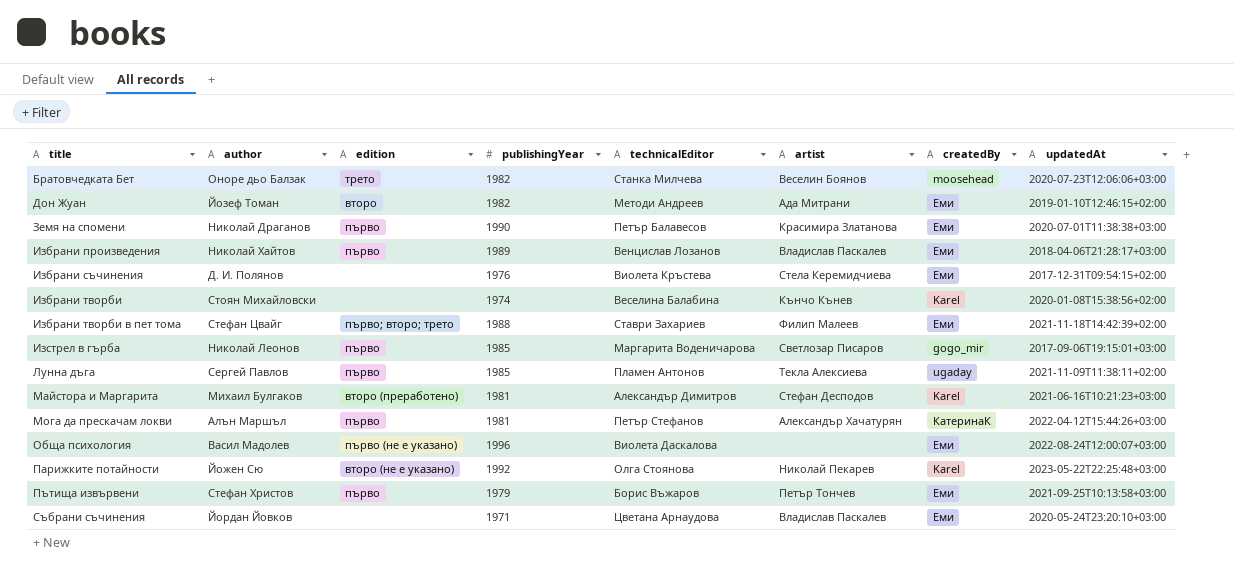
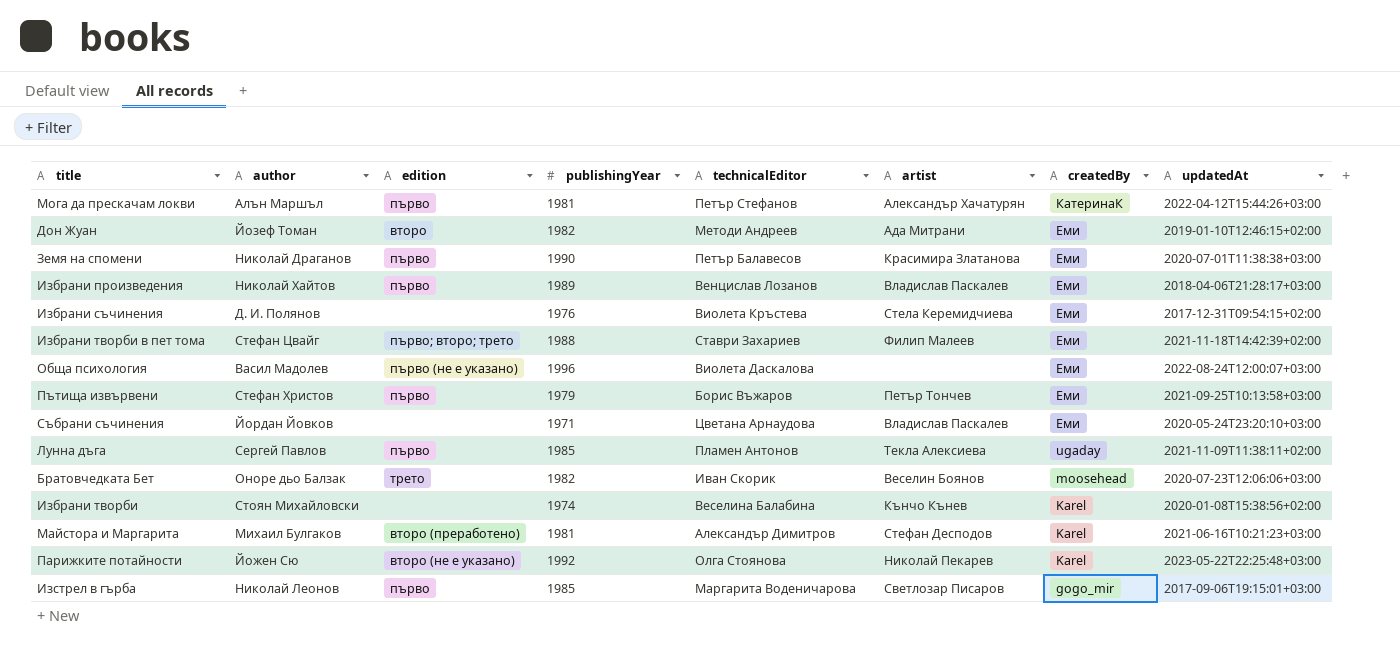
row order: title ascending -> createdBy descending
Братовчедката Бет | technicalEditor: Станка Милчева -> Иван Скорик

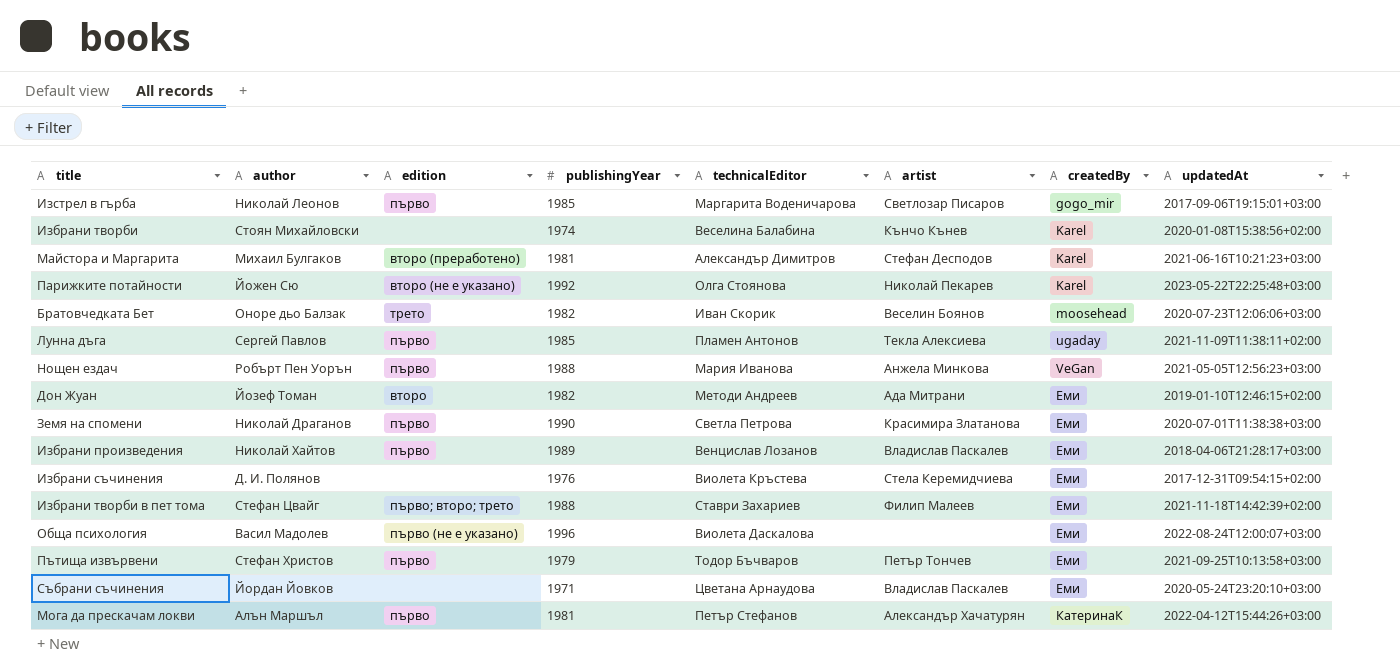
row order: createdBy descending -> createdBy ascending
row Нощен ездач: none -> Робърт Пен Уорън | първо | 1988 | Мария Иванова | Анжела Минкова | VeGan | 2021-05-05T12:56:23+03:00
Земя на спомени | technicalEditor: Петър Балавесов -> Светла Петрова
Пътища извървени | technicalEditor: Борис Въжаров -> Тодор Бъчваров

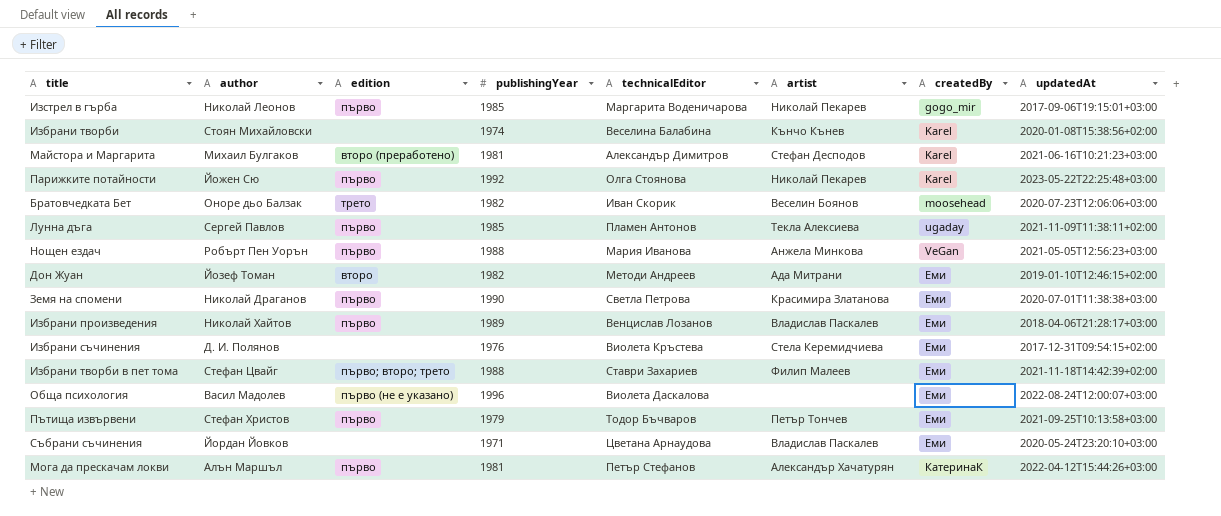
Изстрел в гърба | artist: Светлозар Писаров -> Николай Пекарев
Парижките потайности | edition: второ (не е указано) -> първо

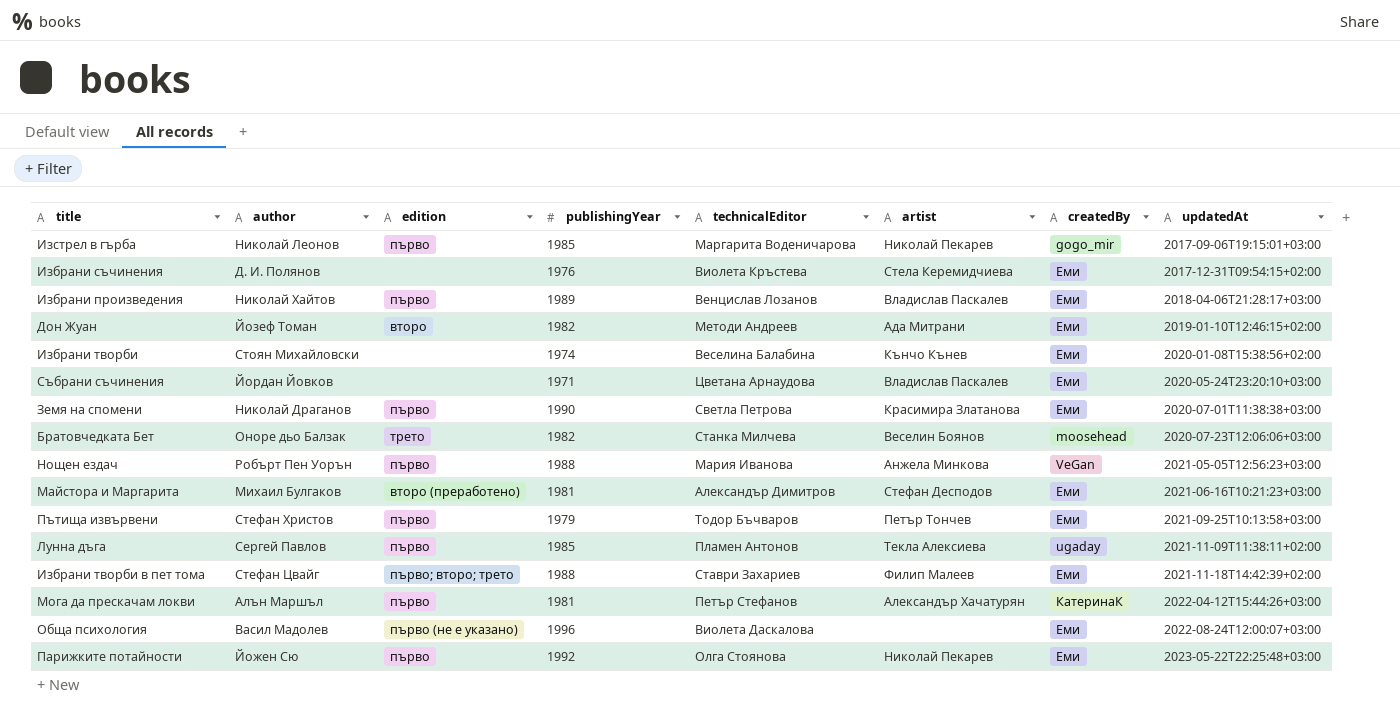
row order: createdBy ascending -> updatedAt ascending
Избрани творби | createdBy: Karel -> Еми
Братовчедката Бет | technicalEditor: Иван Скорик -> Станка Милчева
Майстора и Маргарита | createdBy: Karel -> Еми
Парижките потайности | createdBy: Karel -> Еми

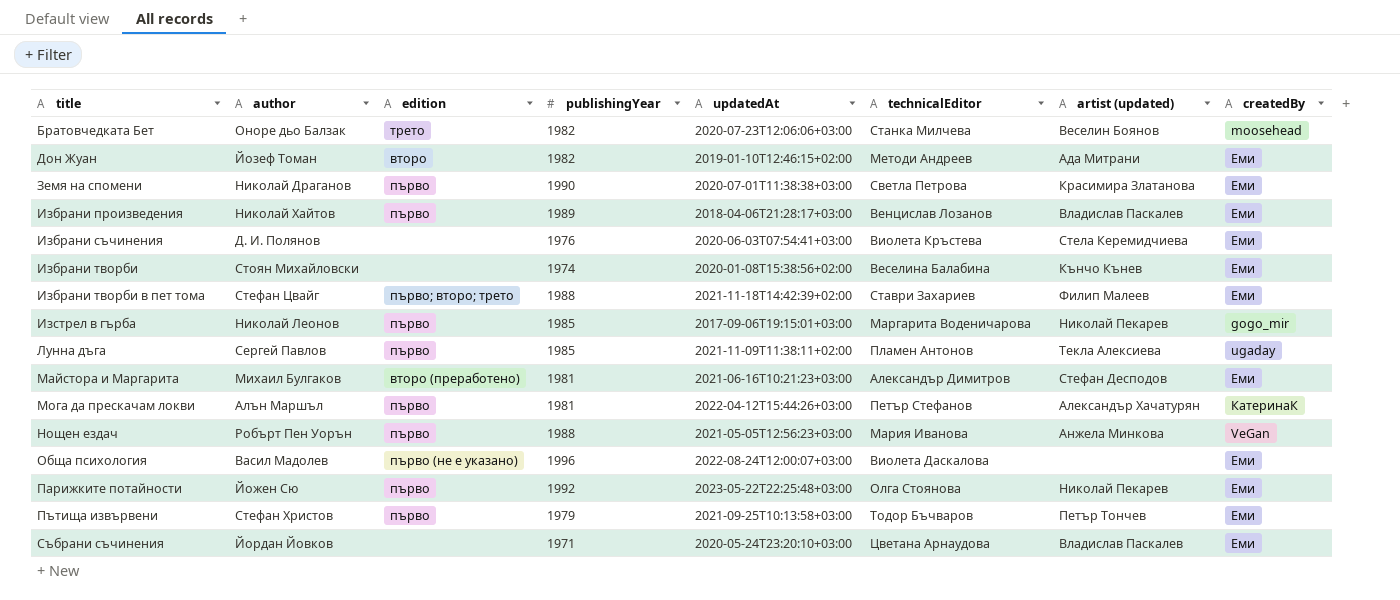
row order: updatedAt ascending -> title ascending
column updatedAt | position: 8 -> 5
column name: artist -> artist (updated)
Избрани съчинения | updatedAt: 2017-12-31T09:54:15+02:00 -> 2020-06-03T07:54:41+03:00

